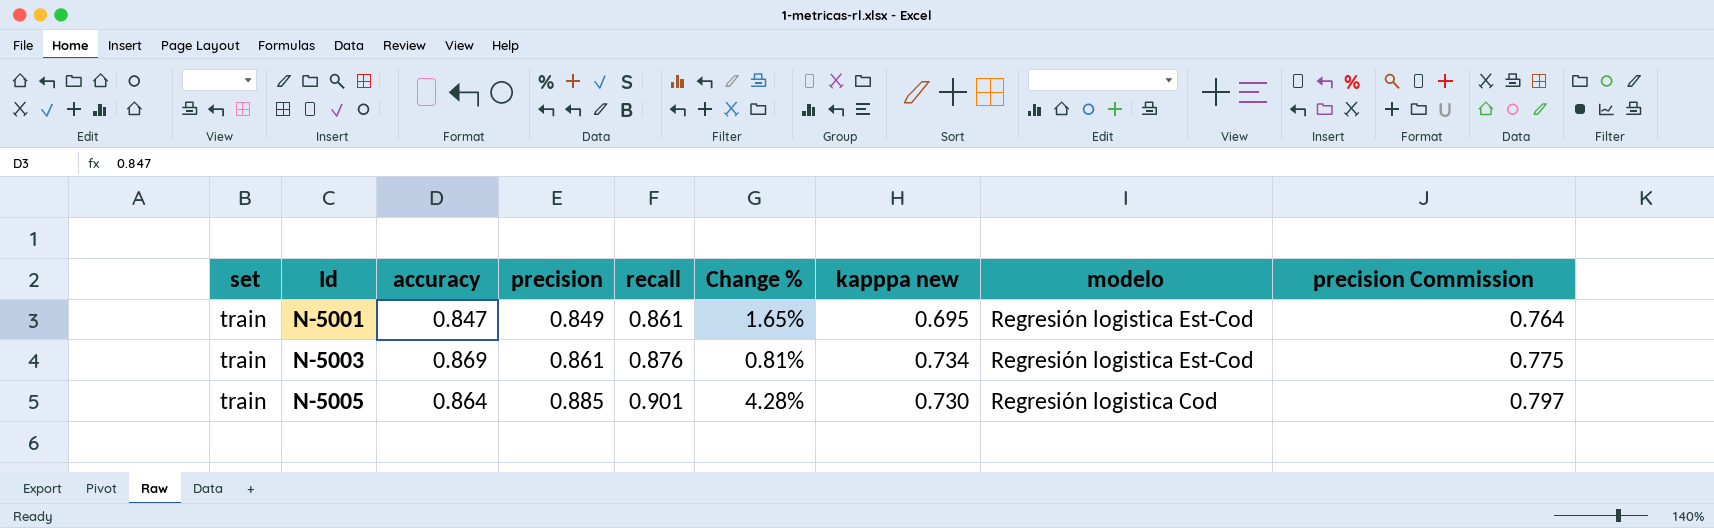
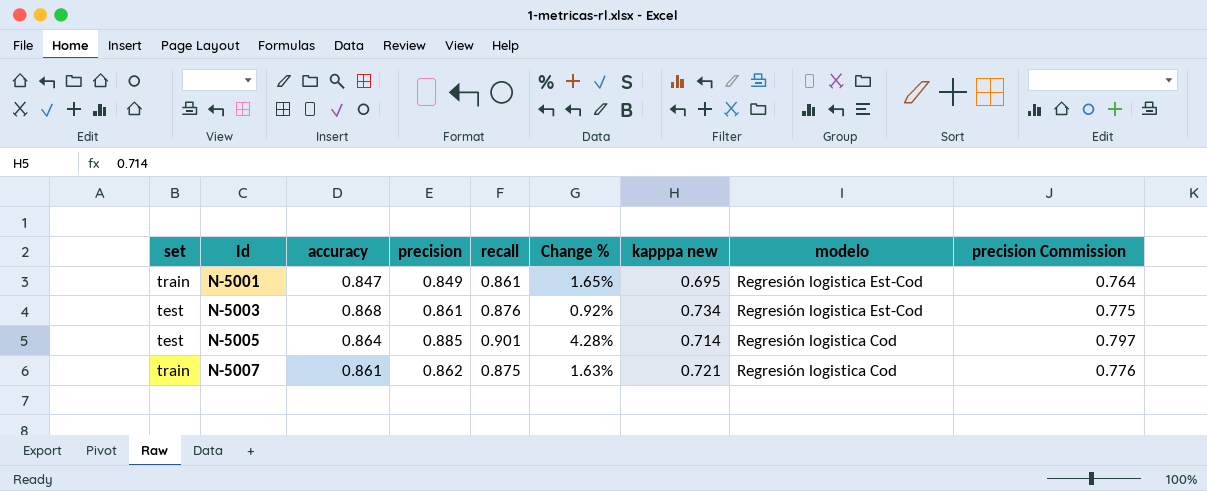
N-5003 | set: train -> test
N-5003 | accuracy: 0.869 -> 0.868
N-5003 | Change %: 0.81% -> 0.92%
N-5005 | set: train -> test
N-5005 | kapppa new: 0.730 -> 0.714
row N-5007: none -> train | 0.861 | 0.862 | 0.875 | 1.63% | 0.721 | Regresión logistica Cod | 0.776

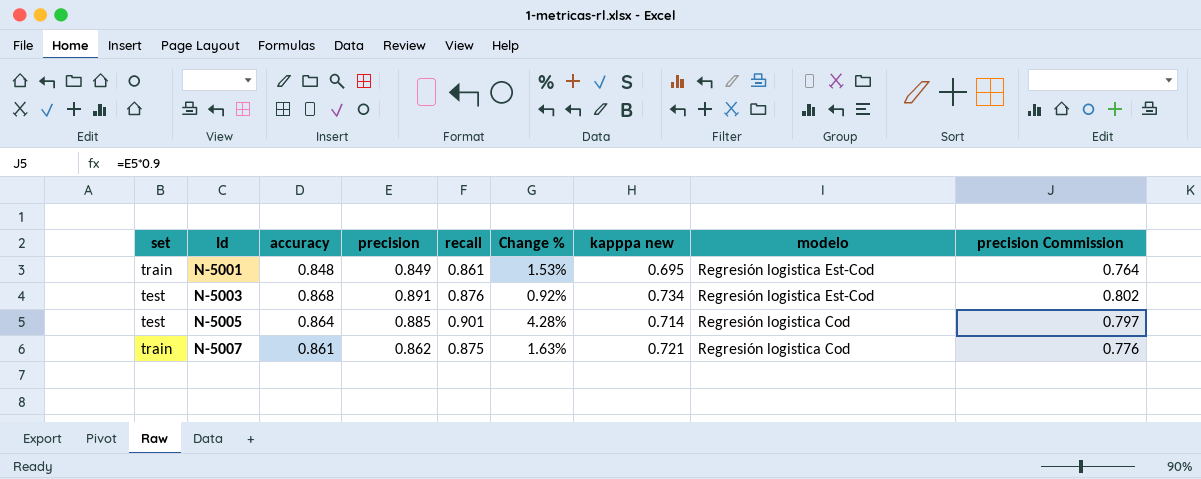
N-5001 | accuracy: 0.847 -> 0.848
N-5001 | Change %: 1.65% -> 1.53%
N-5003 | precision: 0.861 -> 0.891
N-5003 | precision Commission: 0.775 -> 0.802

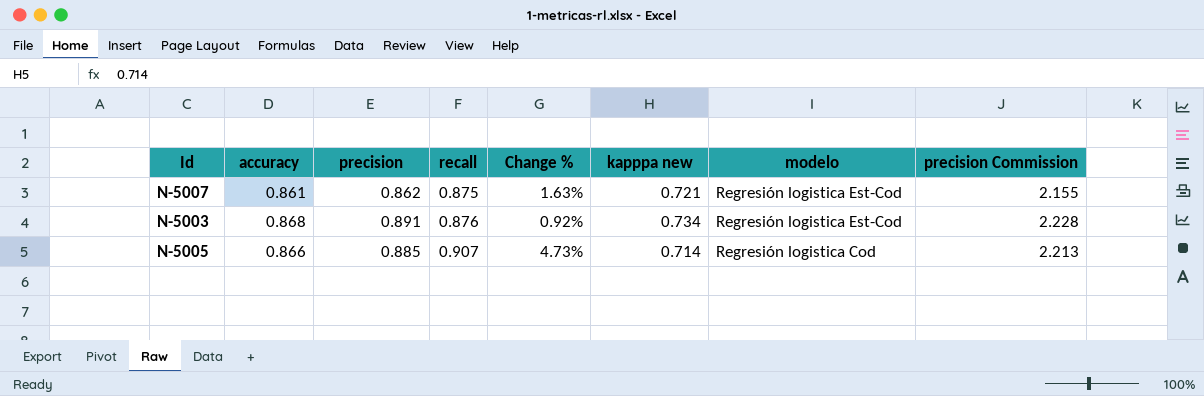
row order: Id ascending -> recall ascending
column set | position: 1 -> none
column precision Commission | formula: [precision] * 0.9 -> [precision] * 2.5
row N-5001: train | 0.848 | 0.849 | 0.861 | 1.53% | 0.695 | Regresión logistica Est-Cod | 0.764 -> none
N-5007 | modelo: Regresión logistica Cod -> Regresión logistica Est-Cod
N-5005 | accuracy: 0.864 -> 0.866
N-5005 | recall: 0.901 -> 0.907
N-5005 | Change %: 4.28% -> 4.73%

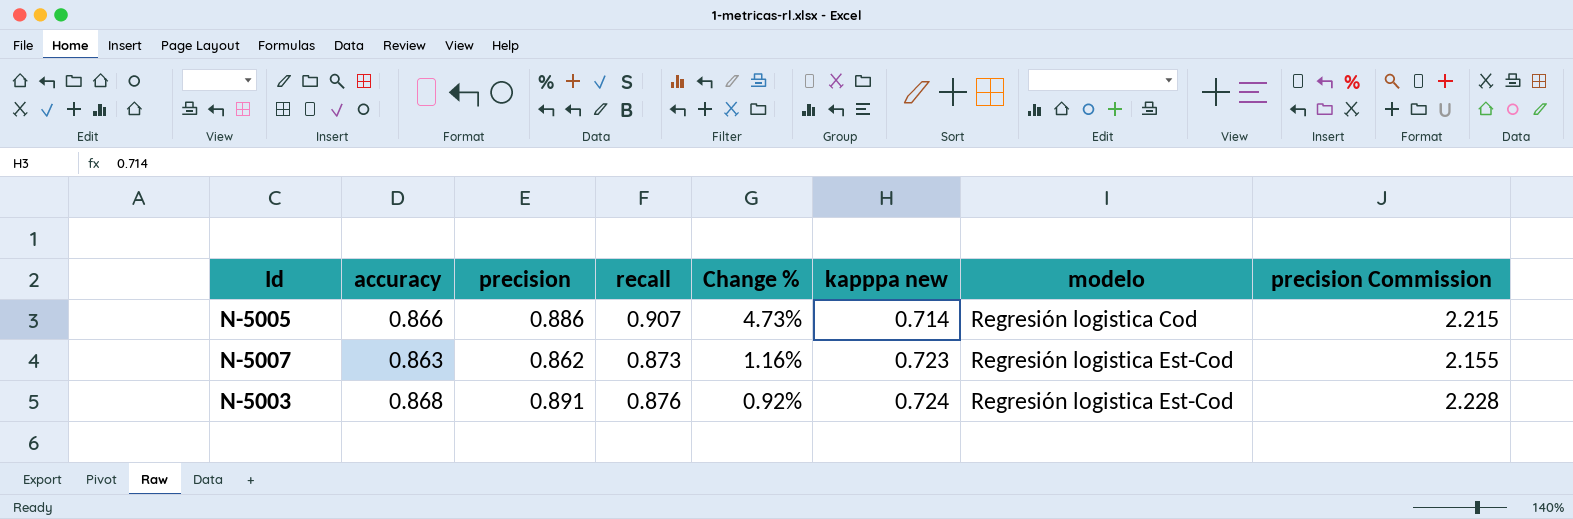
row order: recall ascending -> Change % descending
N-5005 | precision: 0.885 -> 0.886
N-5005 | precision Commission: 2.213 -> 2.215
N-5007 | accuracy: 0.861 -> 0.863
N-5007 | recall: 0.875 -> 0.873
N-5007 | Change %: 1.63% -> 1.16%
N-5007 | kapppa new: 0.721 -> 0.723
N-5003 | kapppa new: 0.734 -> 0.724

